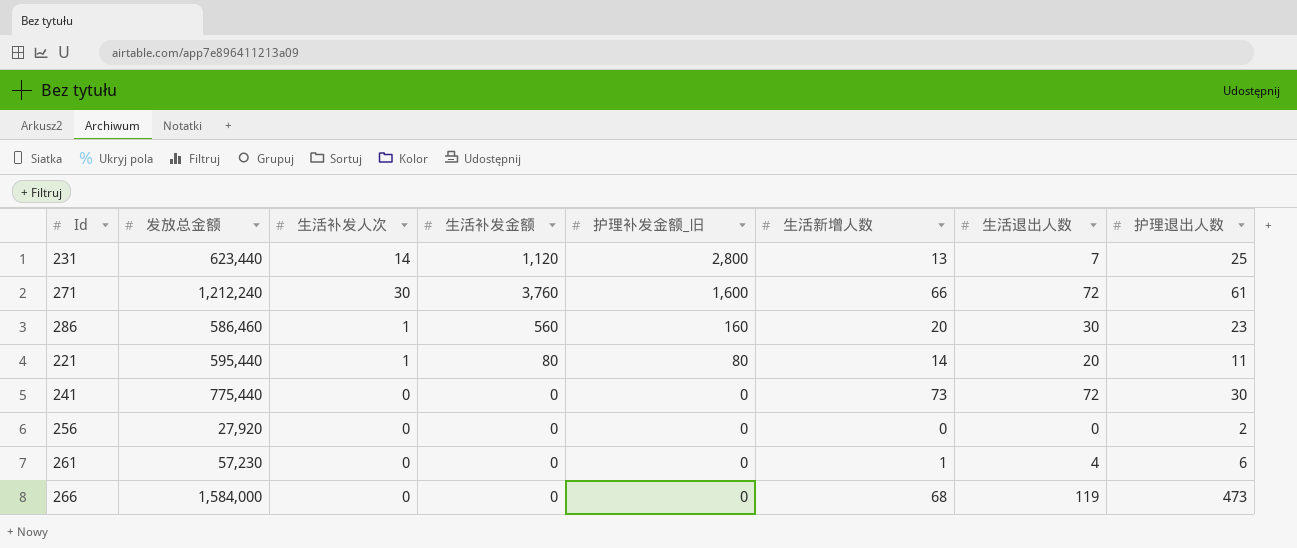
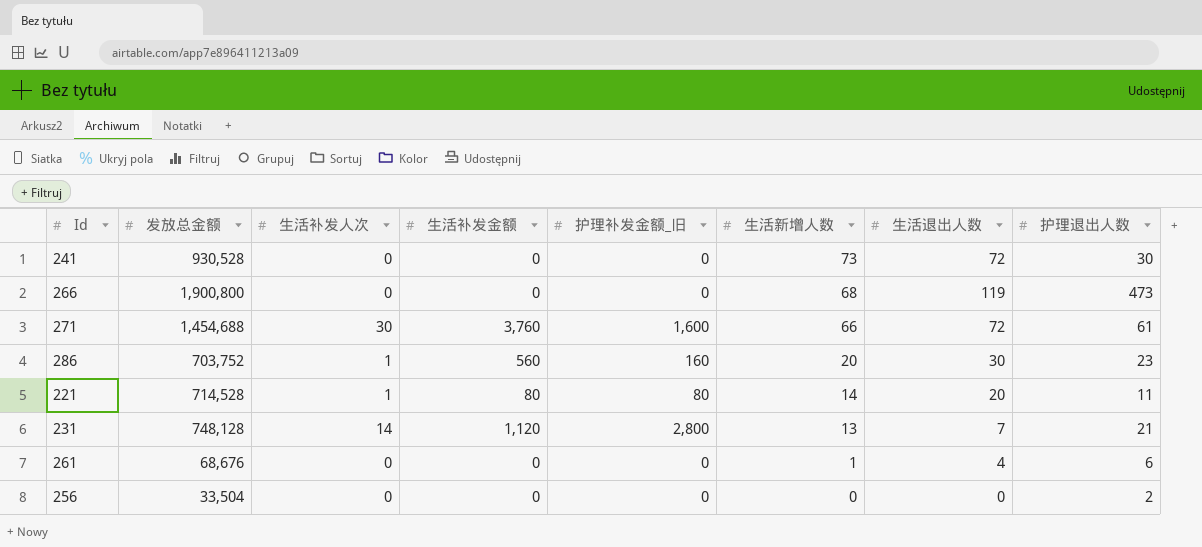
row order: 护理补发金额_旧 descending -> 生活新增人数 descending
241 | 发放总金额: 775,440 -> 930,528
266 | 发放总金额: 1,584,000 -> 1,900,800
271 | 发放总金额: 1,212,240 -> 1,454,688
286 | 发放总金额: 586,460 -> 703,752
221 | 发放总金额: 595,440 -> 714,528
231 | 发放总金额: 623,440 -> 748,128
231 | 护理退出人数: 25 -> 21
261 | 发放总金额: 57,230 -> 68,676
256 | 发放总金额: 27,920 -> 33,504

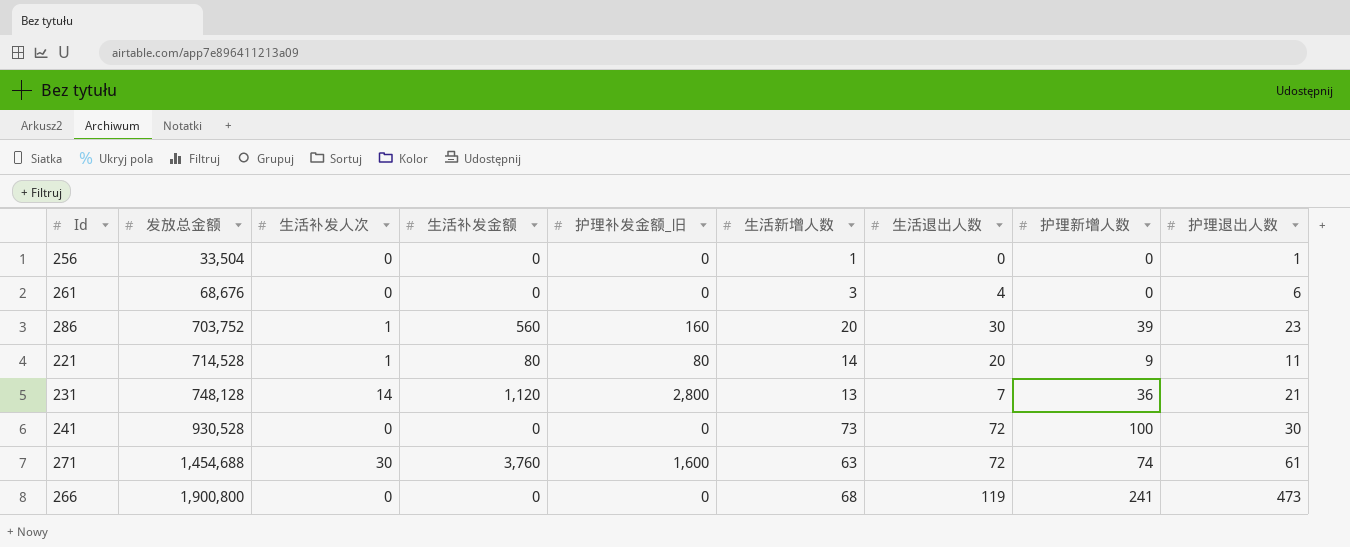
row order: 生活新增人数 descending -> 发放总金额 ascending
column 护理新增人数 | position: none -> 8
256 | 生活新增人数: 0 -> 1
256 | 护理退出人数: 2 -> 1
261 | 生活新增人数: 1 -> 3
271 | 生活新增人数: 66 -> 63

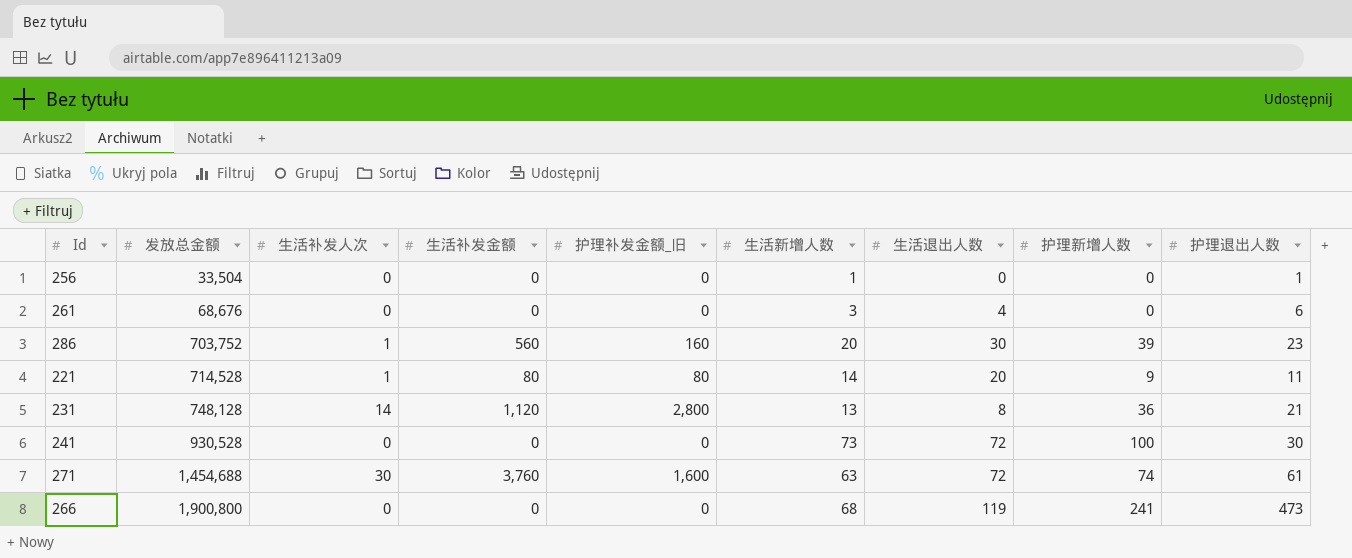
231 | 生活退出人数: 7 -> 8

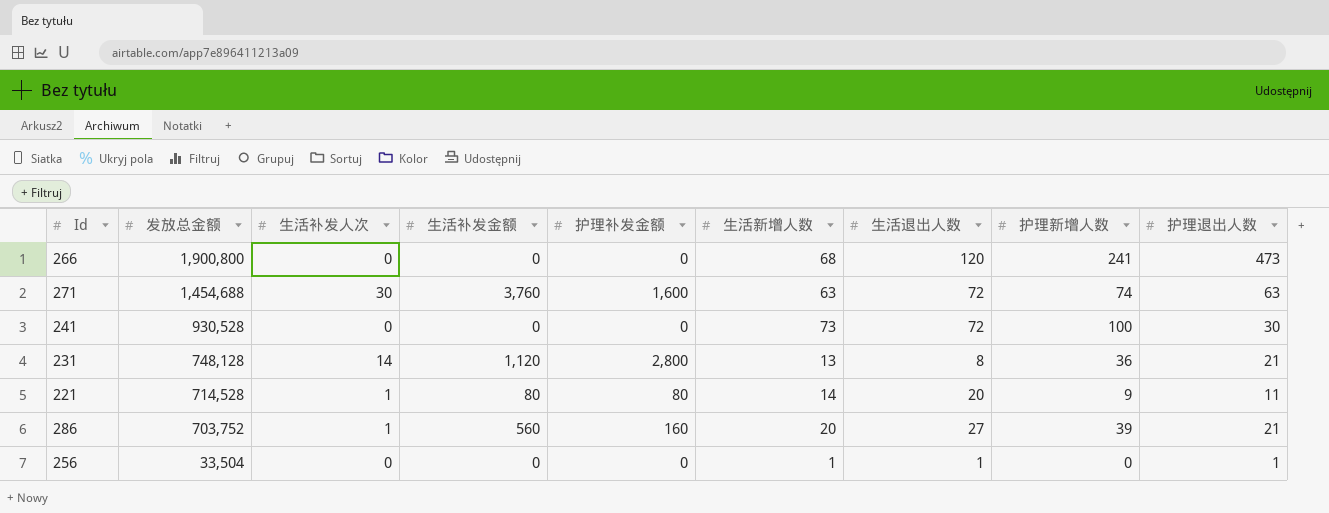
row order: 发放总金额 ascending -> 发放总金额 descending
column name: 护理补发金额_旧 -> 护理补发金额
row 261: 68,676 | 0 | 0 | 0 | 3 | 4 | 0 | 6 -> none
266 | 生活退出人数: 119 -> 120
271 | 护理退出人数: 61 -> 63
286 | 生活退出人数: 30 -> 27
286 | 护理退出人数: 23 -> 21
256 | 生活退出人数: 0 -> 1

